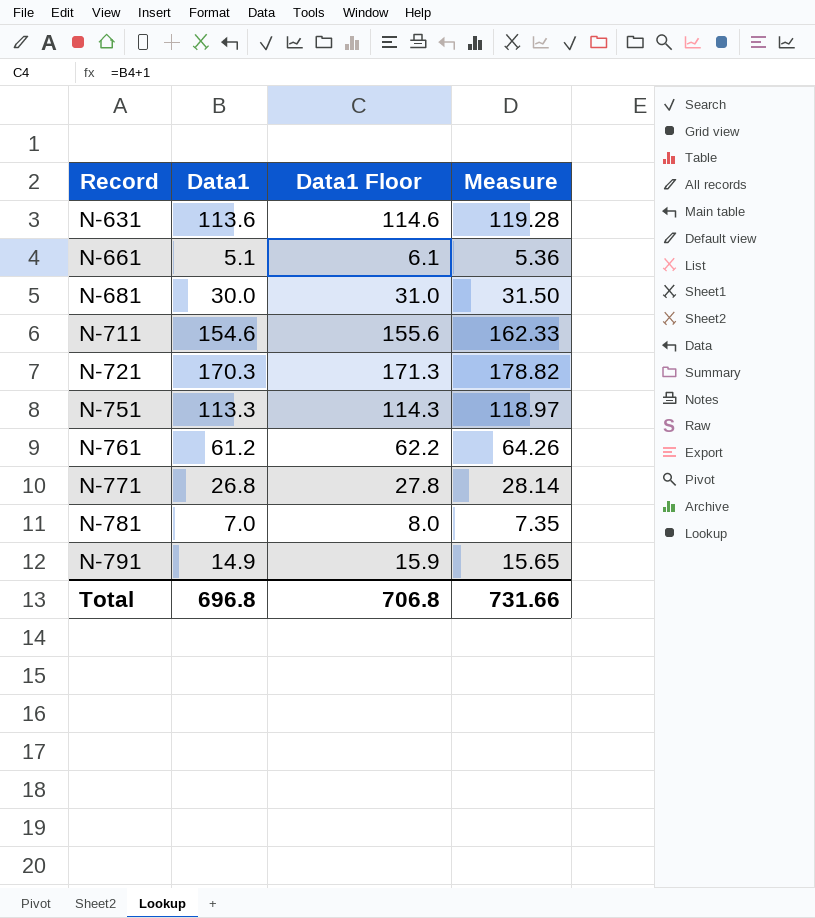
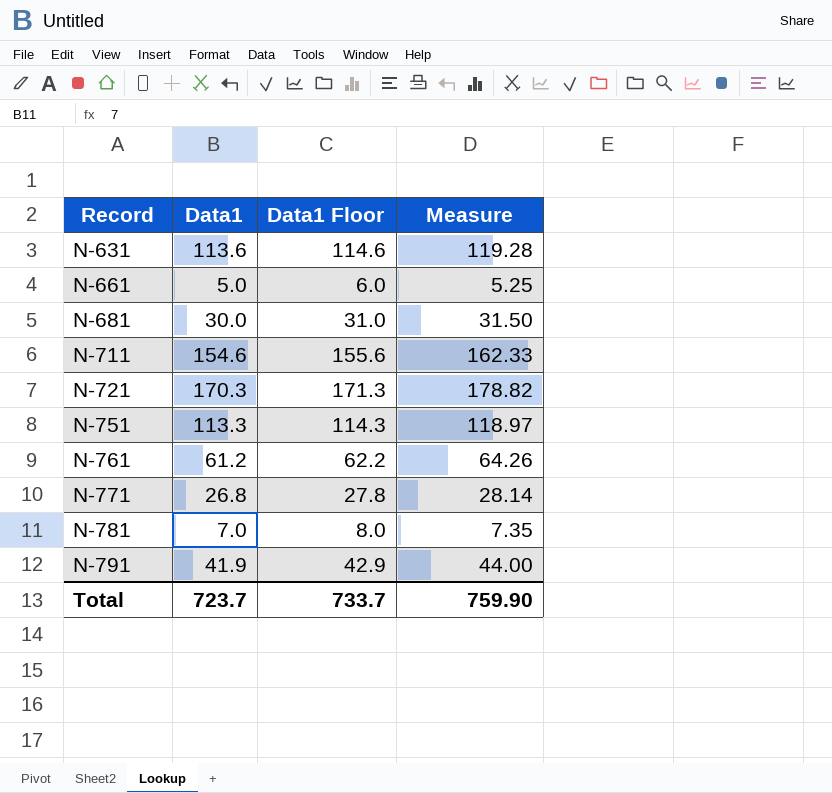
N-661 | Data1: 5.1 -> 5.0
N-661 | Data1 Floor: 6.1 -> 6.0
N-661 | Measure: 5.36 -> 5.25
N-791 | Data1: 14.9 -> 41.9
N-791 | Data1 Floor: 15.9 -> 42.9
N-791 | Measure: 15.65 -> 44.00
Total | Data1: 696.8 -> 723.7
Total | Data1 Floor: 706.8 -> 733.7
Total | Measure: 731.66 -> 759.90

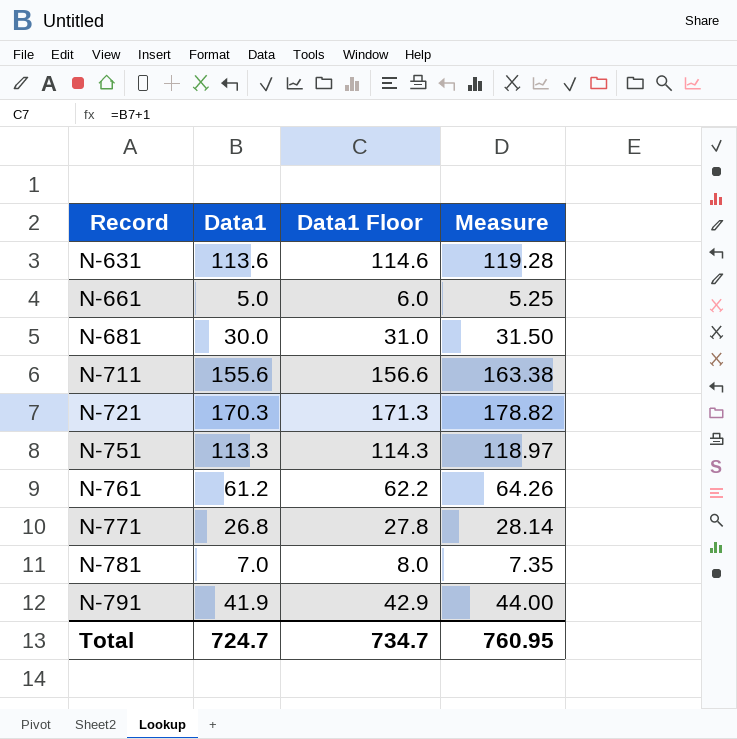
N-711 | Data1: 154.6 -> 155.6
N-711 | Data1 Floor: 155.6 -> 156.6
N-711 | Measure: 162.33 -> 163.38
Total | Data1: 723.7 -> 724.7
Total | Data1 Floor: 733.7 -> 734.7
Total | Measure: 759.90 -> 760.95

